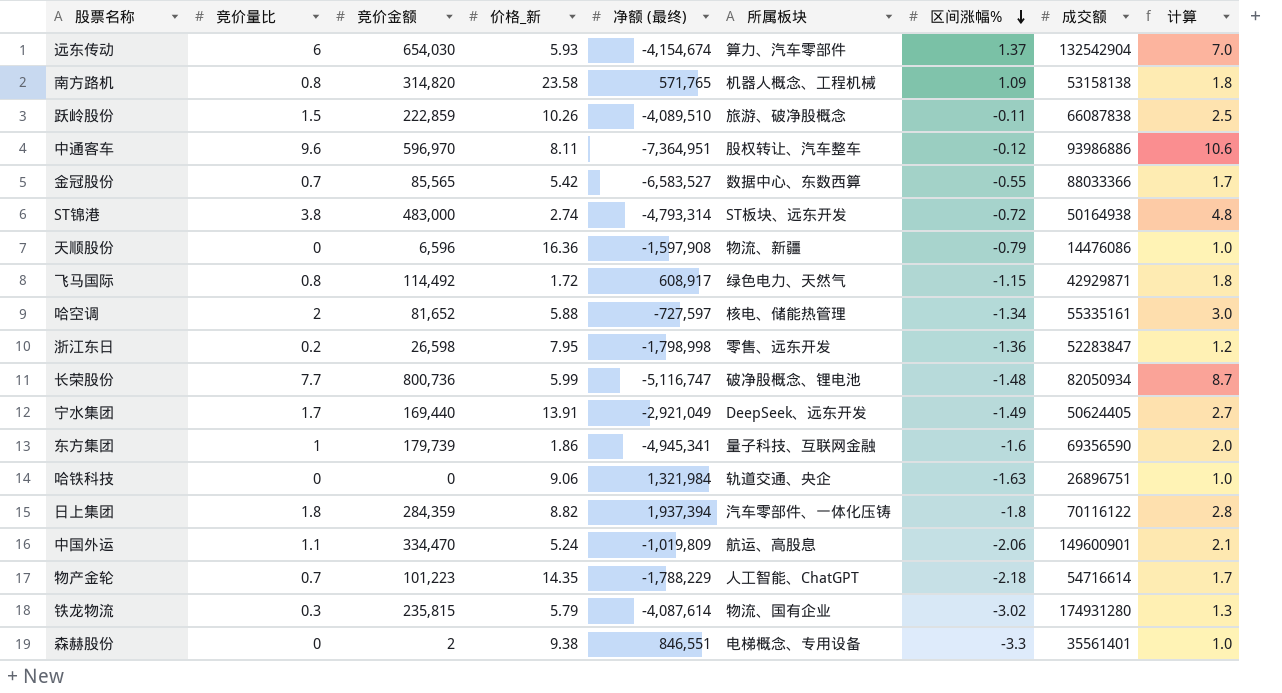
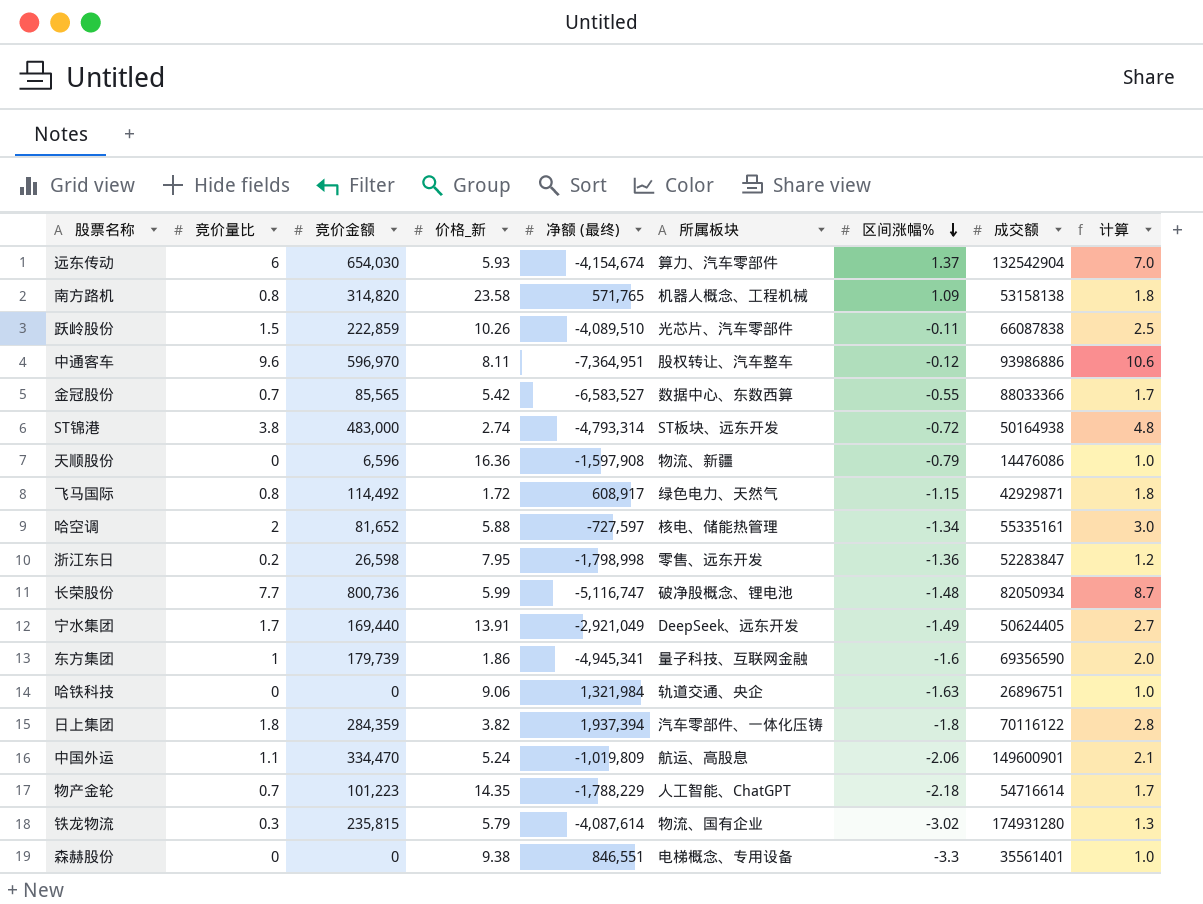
跃岭股份 | 所属板块: 旅游、破净股概念 -> 光芯片、汽车零部件
日上集团 | 价格_新: 8.82 -> 3.82
森赫股份 | 竞价金额: 2 -> 0

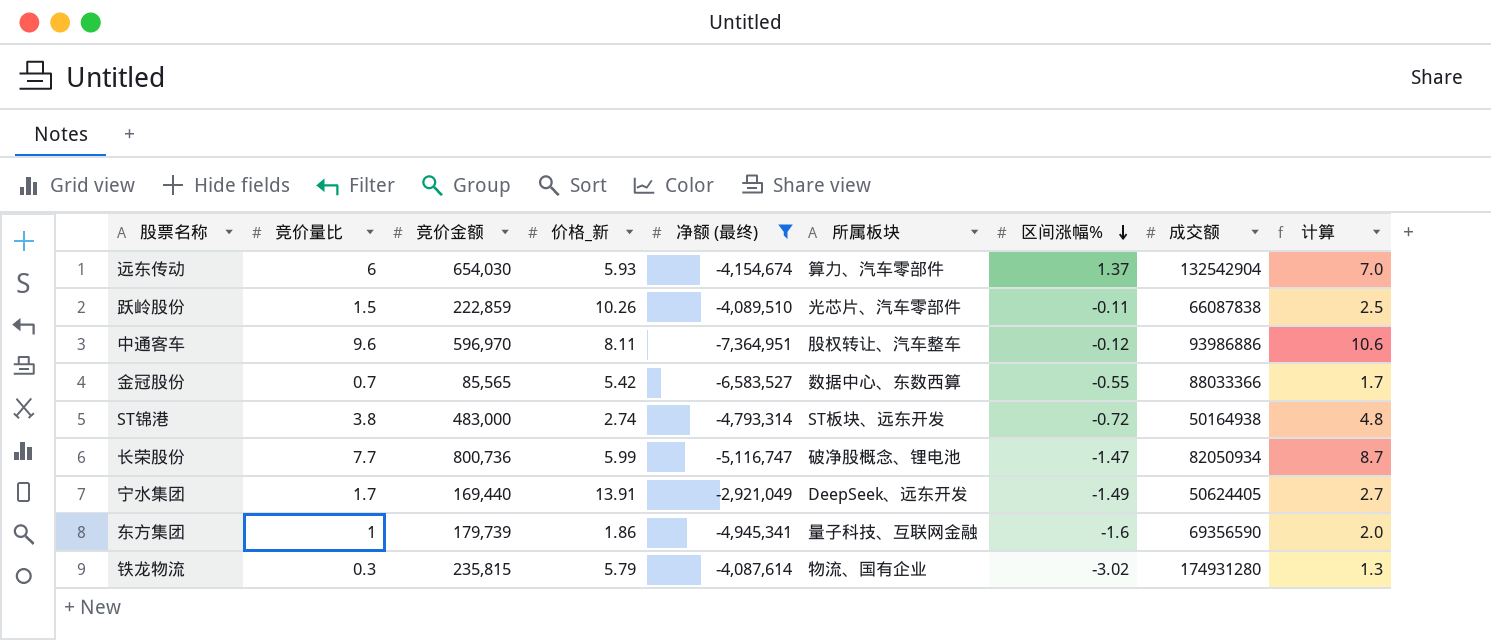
filter: none -> 净额 (最终) <= -2,921,049
长荣股份 | 区间涨幅%: -1.48 -> -1.47

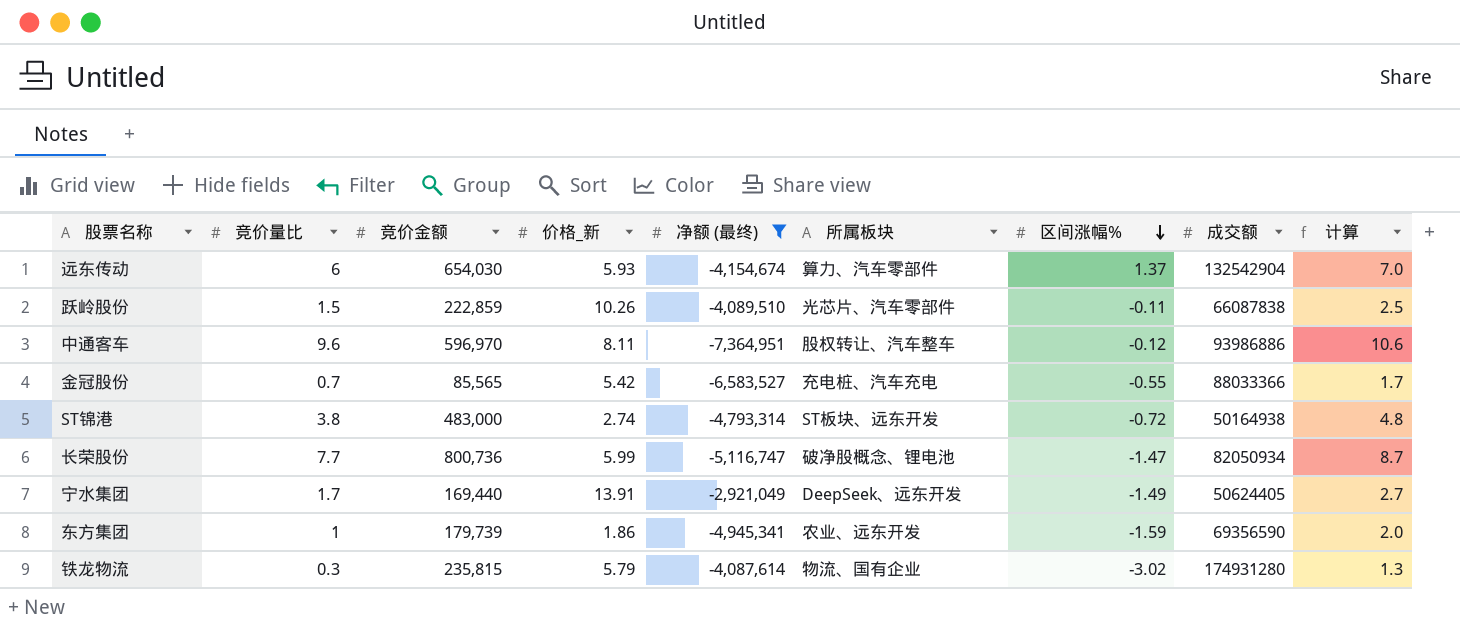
金冠股份 | 所属板块: 数据中心、东数西算 -> 充电桩、汽车充电
东方集团 | 所属板块: 量子科技、互联网金融 -> 农业、远东开发
东方集团 | 区间涨幅%: -1.6 -> -1.59

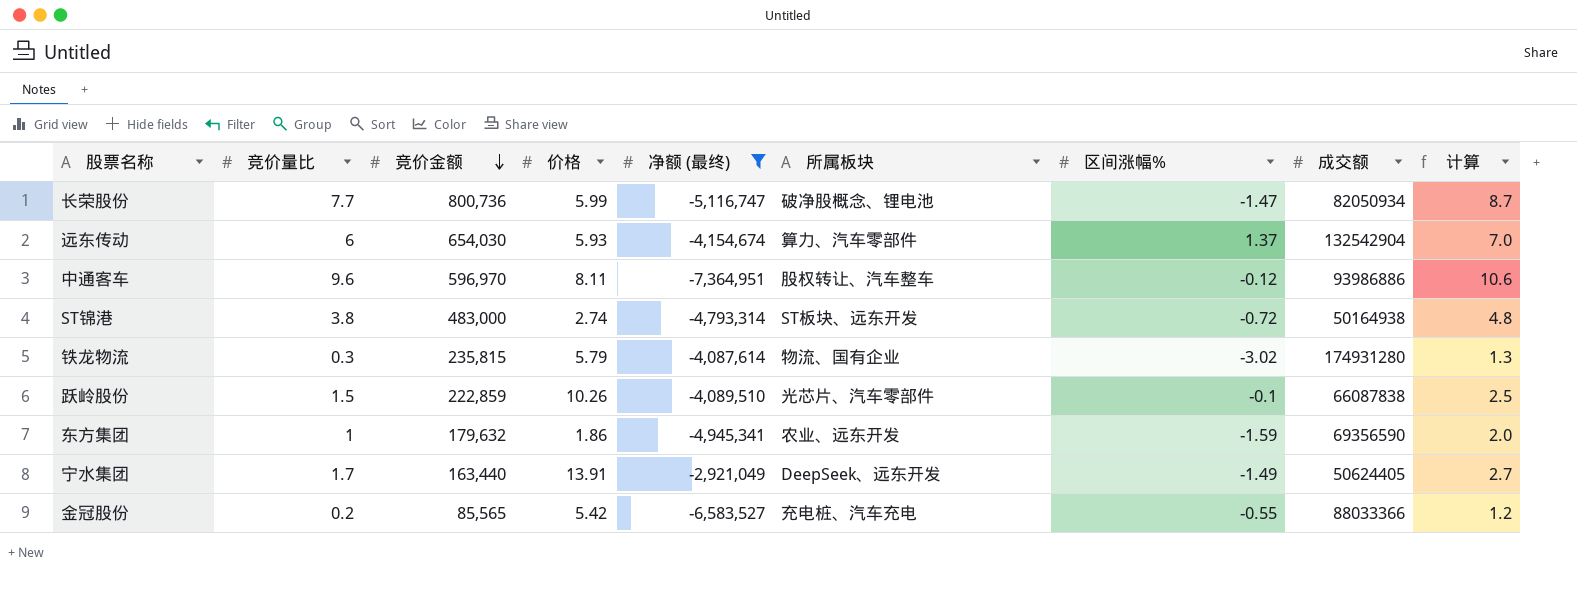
row order: 区间涨幅% descending -> 竞价金额 descending
column name: 价格_新 -> 价格
跃岭股份 | 区间涨幅%: -0.11 -> -0.1
东方集团 | 竞价金额: 179,739 -> 179,632
宁水集团 | 竞价金额: 169,440 -> 163,440
金冠股份 | 竞价量比: 0.7 -> 0.2
金冠股份 | 计算: 1.7 -> 1.2

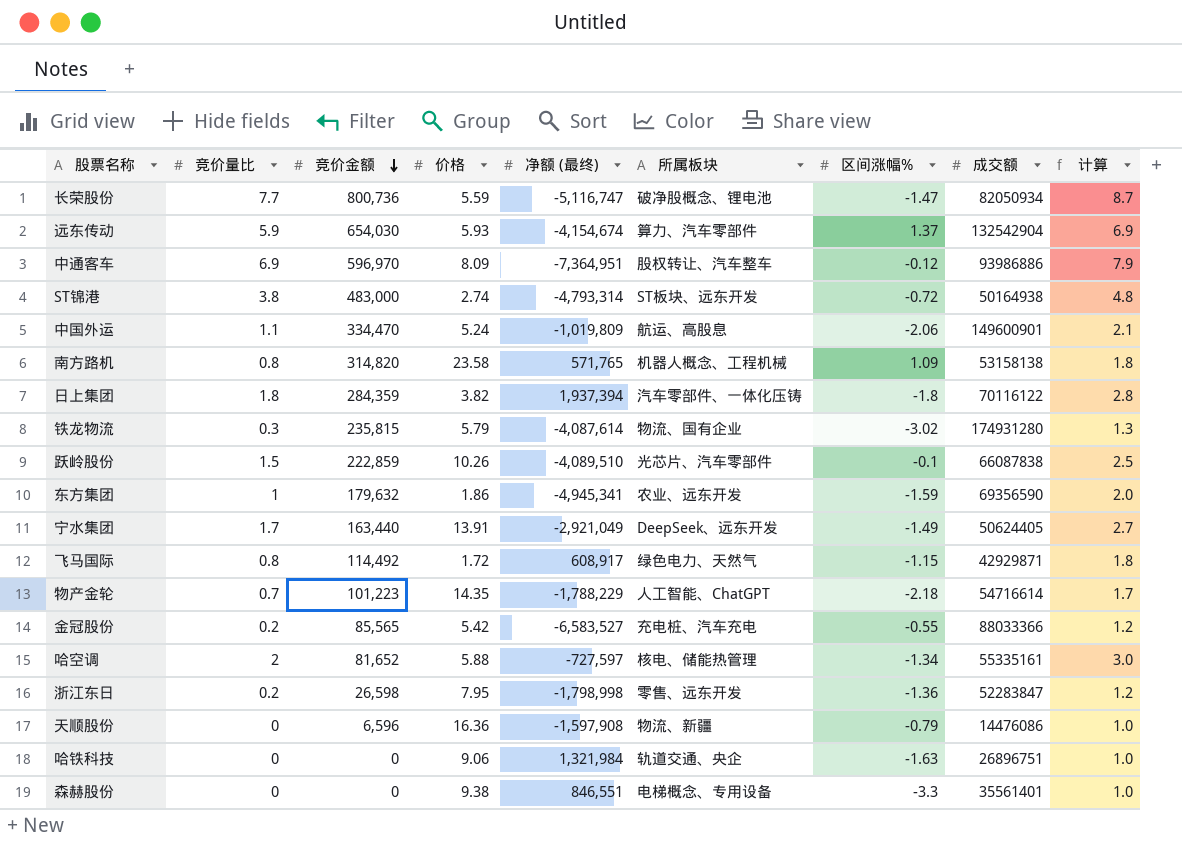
filter: 净额 (最终) <= -2,921,049 -> none
长荣股份 | 价格: 5.99 -> 5.59
远东传动 | 竞价量比: 6 -> 5.9
远东传动 | 计算: 7.0 -> 6.9
中通客车 | 竞价量比: 9.6 -> 6.9
中通客车 | 价格: 8.11 -> 8.09
中通客车 | 计算: 10.6 -> 7.9

